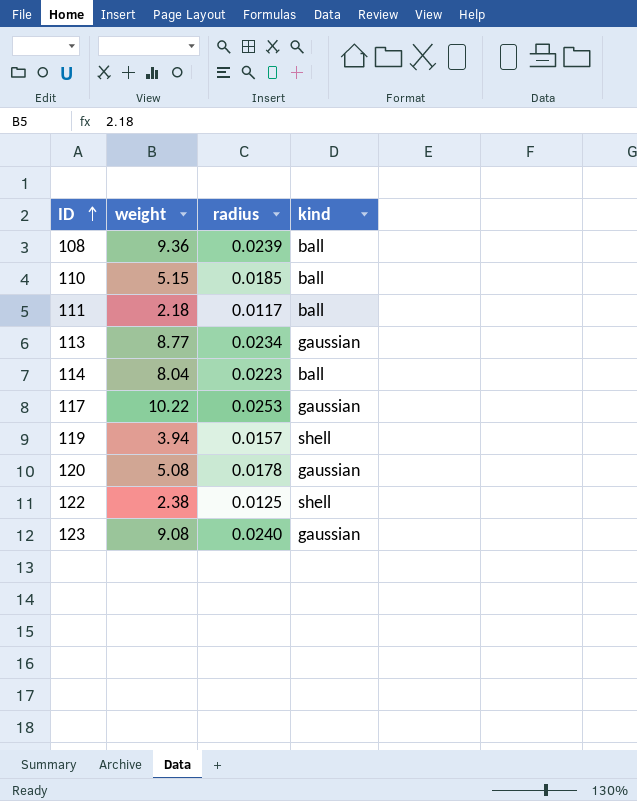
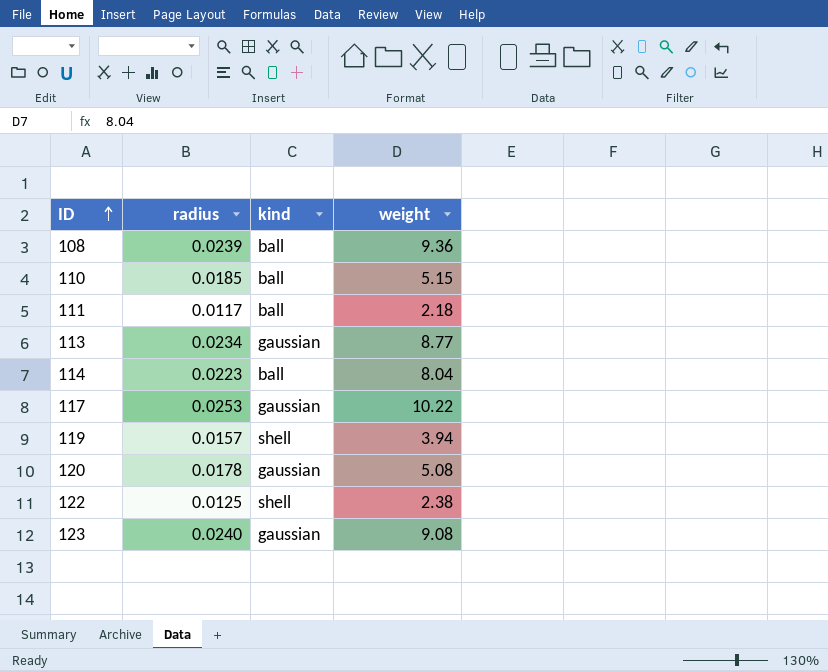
column weight | position: 2 -> 4

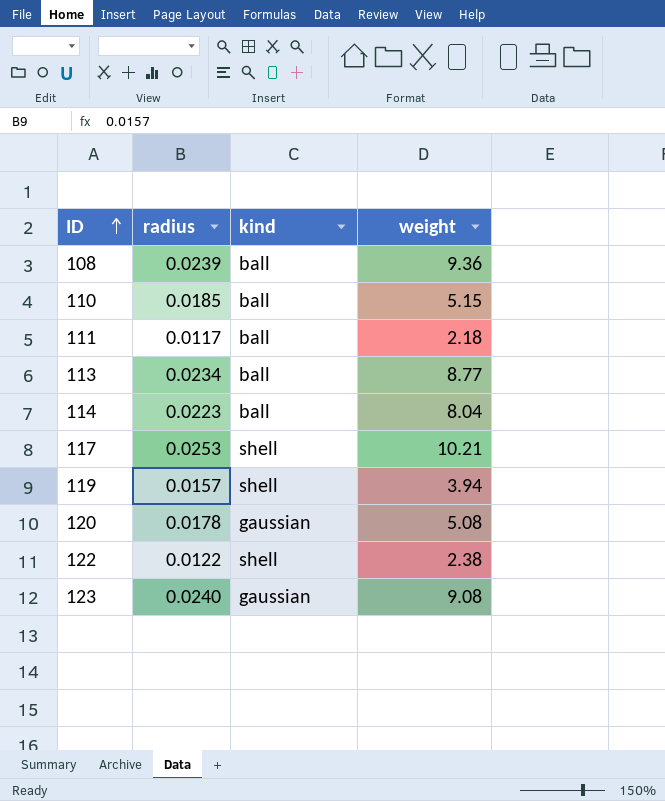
113 | kind: gaussian -> ball
117 | kind: gaussian -> shell
117 | weight: 10.22 -> 10.21
122 | radius: 0.0125 -> 0.0122

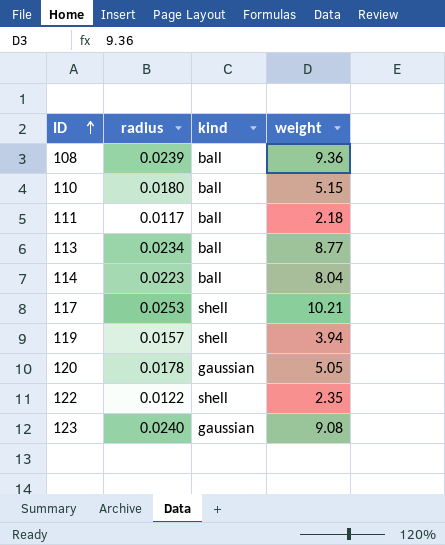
110 | radius: 0.0185 -> 0.0180
120 | weight: 5.08 -> 5.05
122 | weight: 2.38 -> 2.35

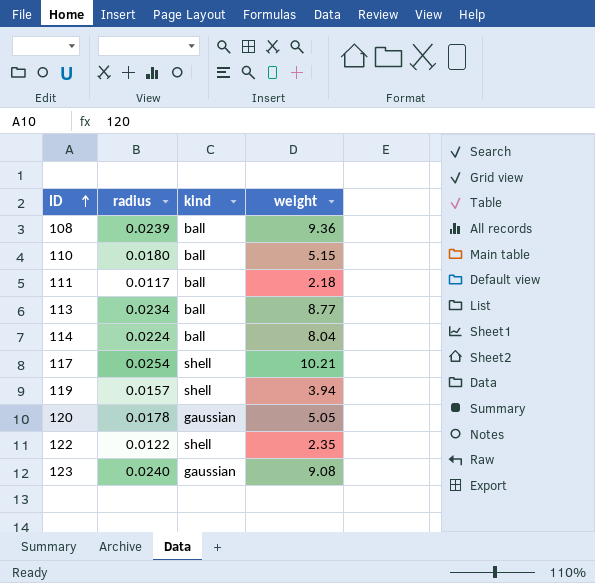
114 | radius: 0.0223 -> 0.0224
117 | radius: 0.0253 -> 0.0254

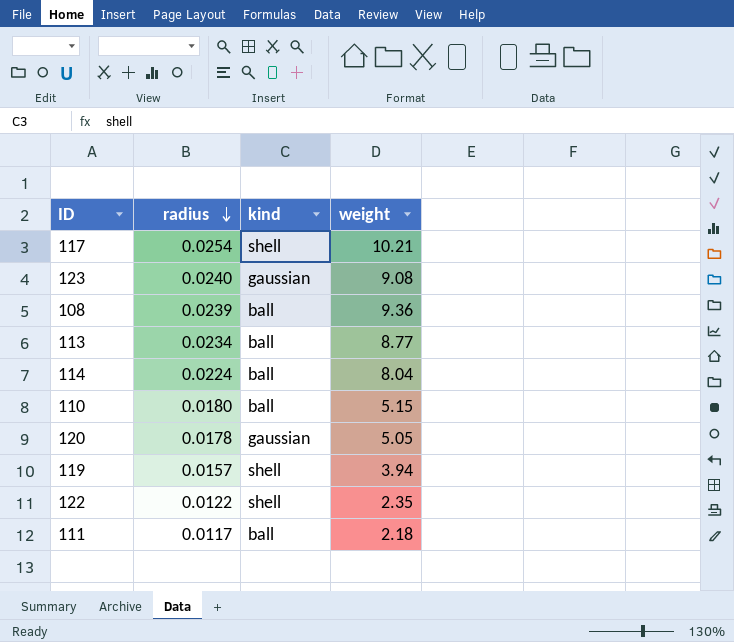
row order: ID ascending -> radius descending

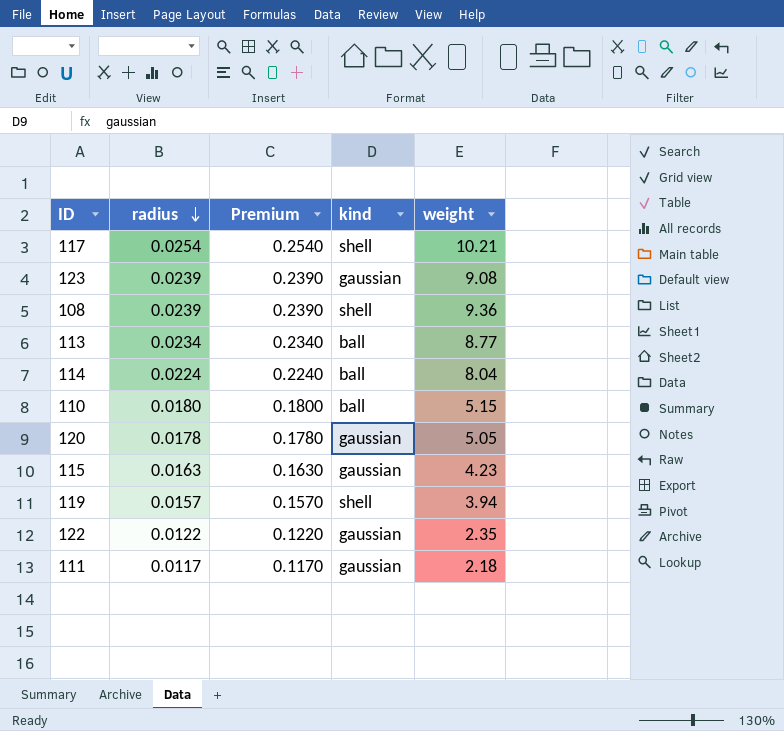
column Premium | formula: none -> [radius] * 10
123 | radius: 0.0240 -> 0.0239
108 | kind: ball -> shell
row 115: none -> 0.0163 | 0.1630 | gaussian | 4.23
122 | kind: shell -> gaussian
111 | kind: ball -> gaussian

